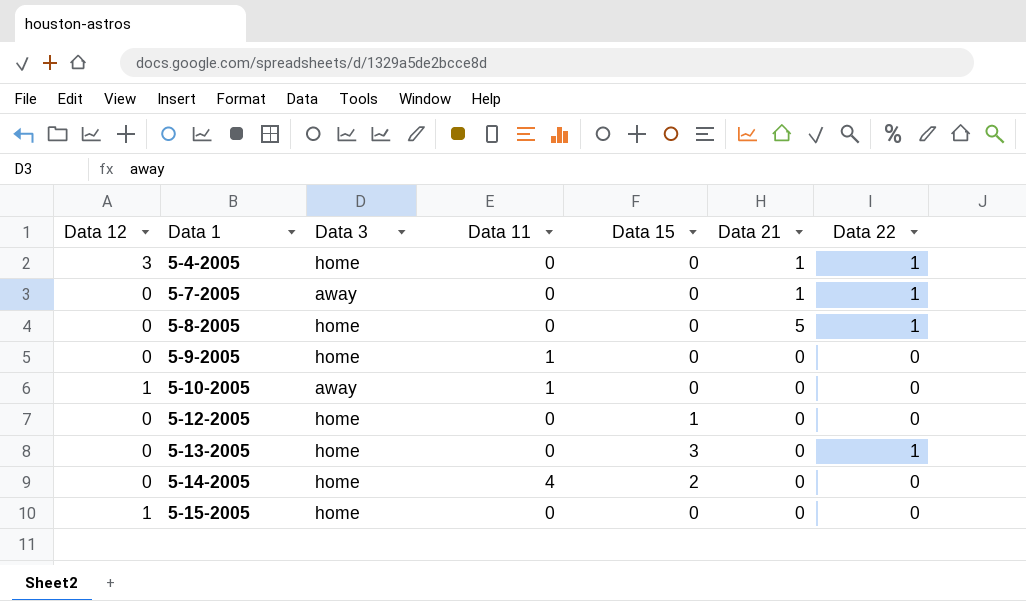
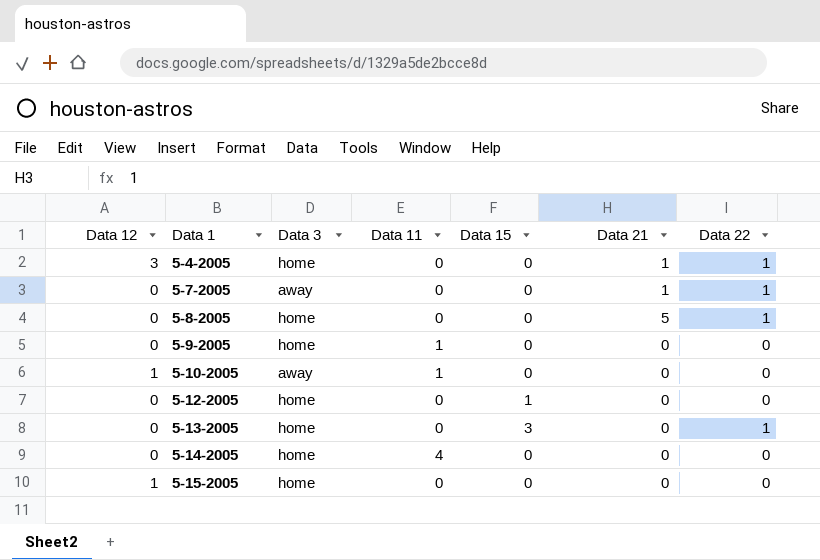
5-14-2005 | Data 15: 2 -> 0

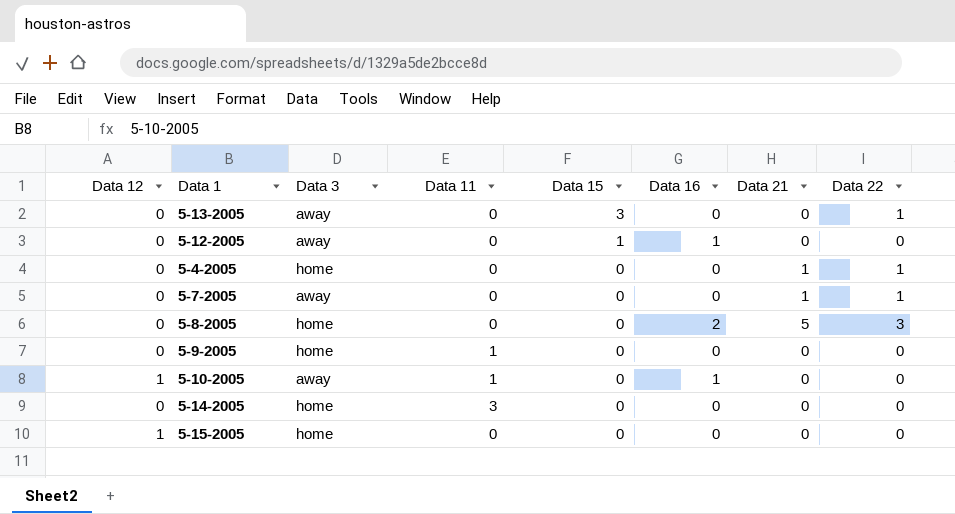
row order: Data 1 ascending -> Data 15 descending
column Data 16 | position: none -> 6
5-13-2005 | Data 3: home -> away
5-12-2005 | Data 3: home -> away
5-4-2005 | Data 12: 3 -> 0
5-8-2005 | Data 22: 1 -> 3
5-14-2005 | Data 11: 4 -> 3

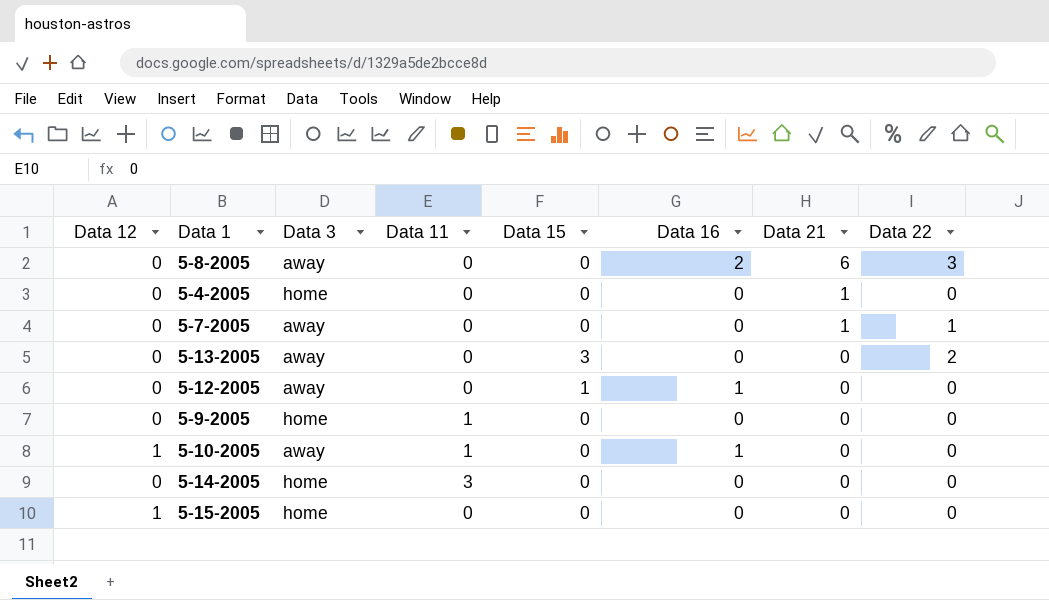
row order: Data 15 descending -> Data 21 descending
5-8-2005 | Data 3: home -> away
5-8-2005 | Data 21: 5 -> 6
5-4-2005 | Data 22: 1 -> 0
5-13-2005 | Data 22: 1 -> 2

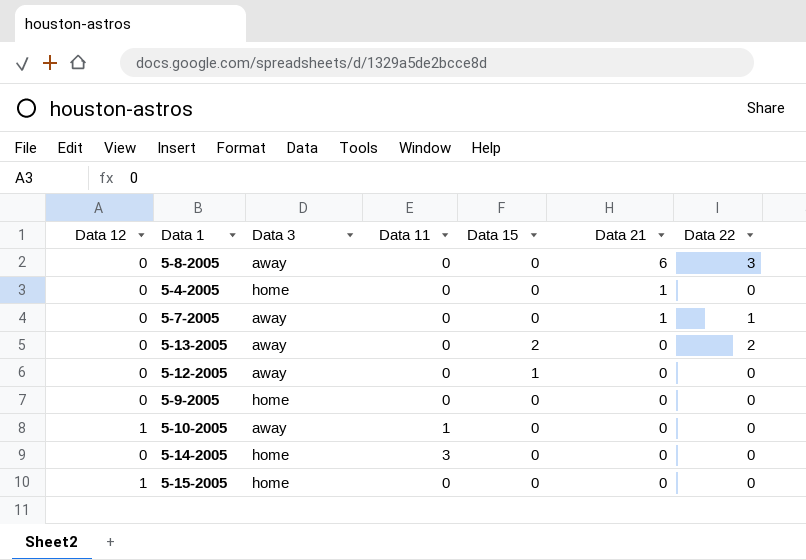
column Data 16 | position: 6 -> none
5-13-2005 | Data 15: 3 -> 2
5-9-2005 | Data 11: 1 -> 0

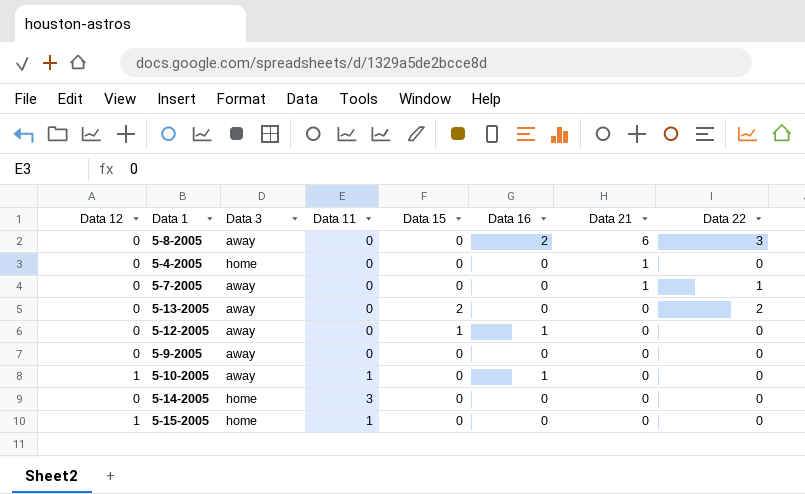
column Data 16 | position: none -> 6
5-9-2005 | Data 3: home -> away
5-15-2005 | Data 11: 0 -> 1

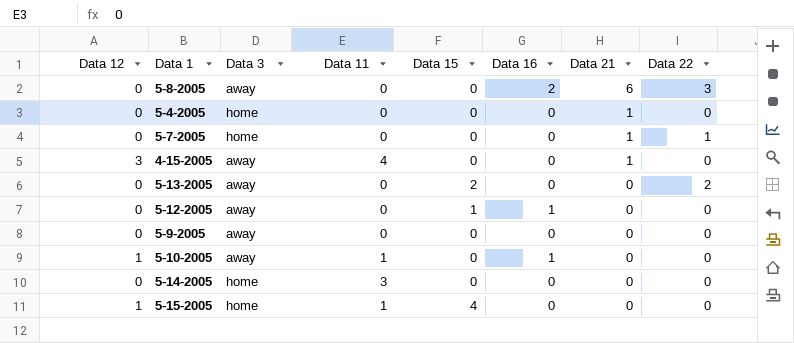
5-7-2005 | Data 3: away -> home
row 4-15-2005: none -> 3 | away | 4 | 0 | 0 | 1 | 0
5-15-2005 | Data 15: 0 -> 4

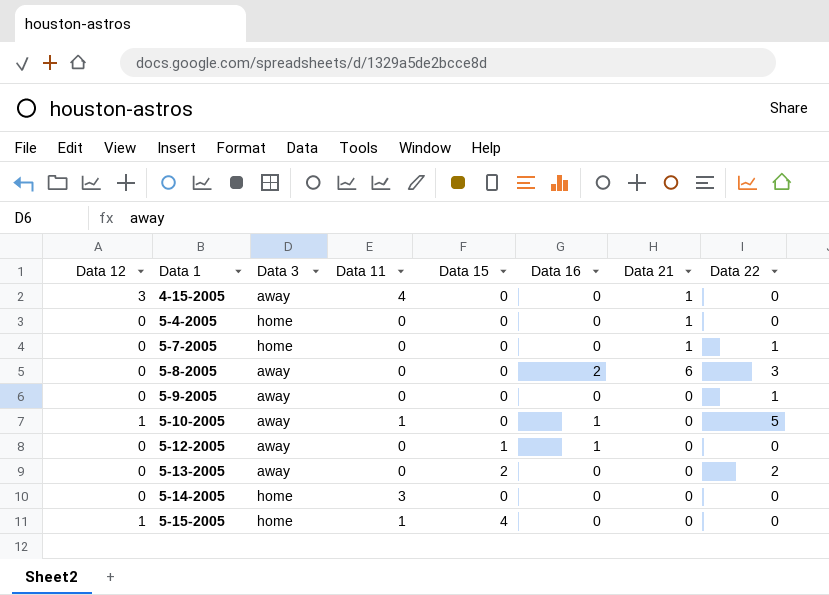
row order: Data 21 descending -> Data 1 ascending
5-9-2005 | Data 22: 0 -> 1
5-10-2005 | Data 22: 0 -> 5

